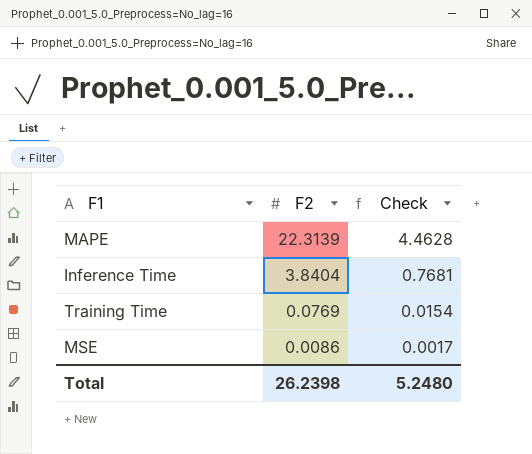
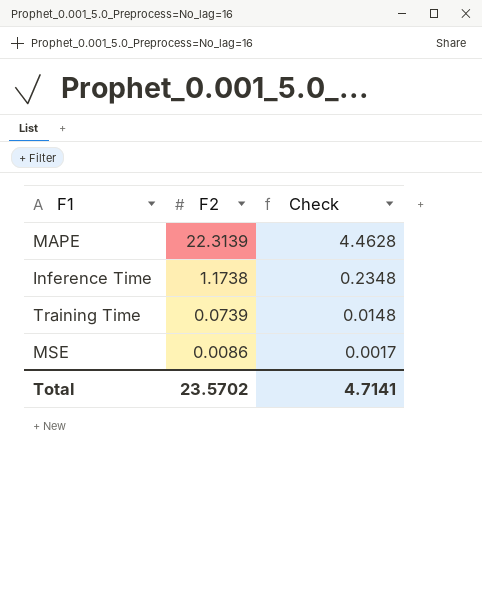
Inference Time | F2: 3.8404 -> 1.1738
Inference Time | Check: 0.7681 -> 0.2348
Training Time | F2: 0.0769 -> 0.0739
Training Time | Check: 0.0154 -> 0.0148
Total | F2: 26.2398 -> 23.5702
Total | Check: 5.2480 -> 4.7141

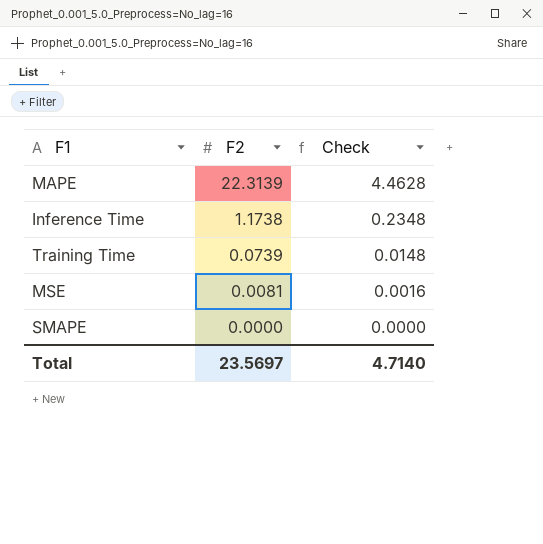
MSE | F2: 0.0086 -> 0.0081
MSE | Check: 0.0017 -> 0.0016
row SMAPE: none -> 0.0000 | 0.0000
Total | F2: 23.5702 -> 23.5697
Total | Check: 4.7141 -> 4.7140

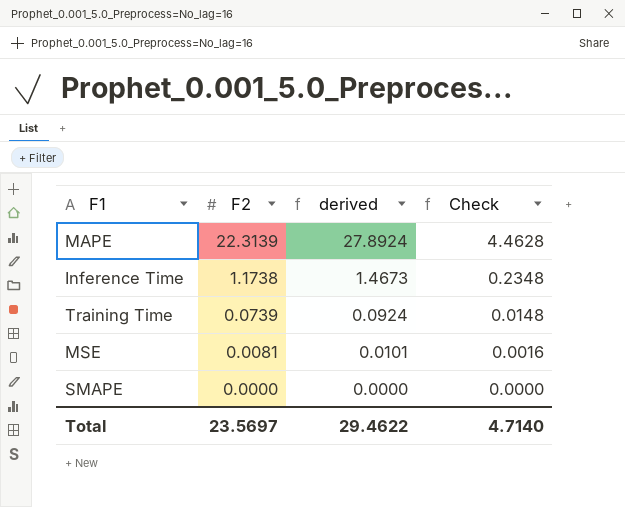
column derived | formula: none -> [F2] * 1.25

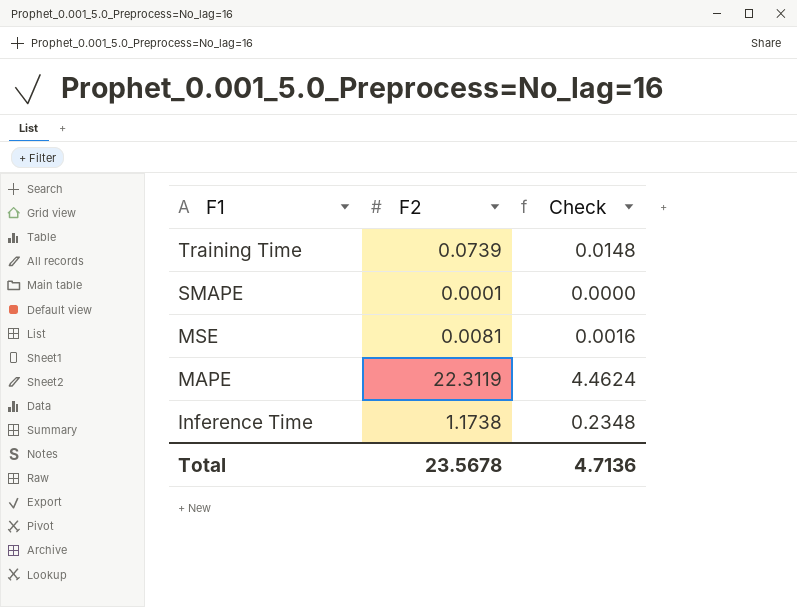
row order: F2 descending -> F1 descending
column derived | formula: [F2] * 1.25 -> none
SMAPE | F2: 0.0000 -> 0.0001
MAPE | F2: 22.3139 -> 22.3119
MAPE | Check: 4.4628 -> 4.4624
Total | F2: 23.5697 -> 23.5678
Total | Check: 4.7140 -> 4.7136

